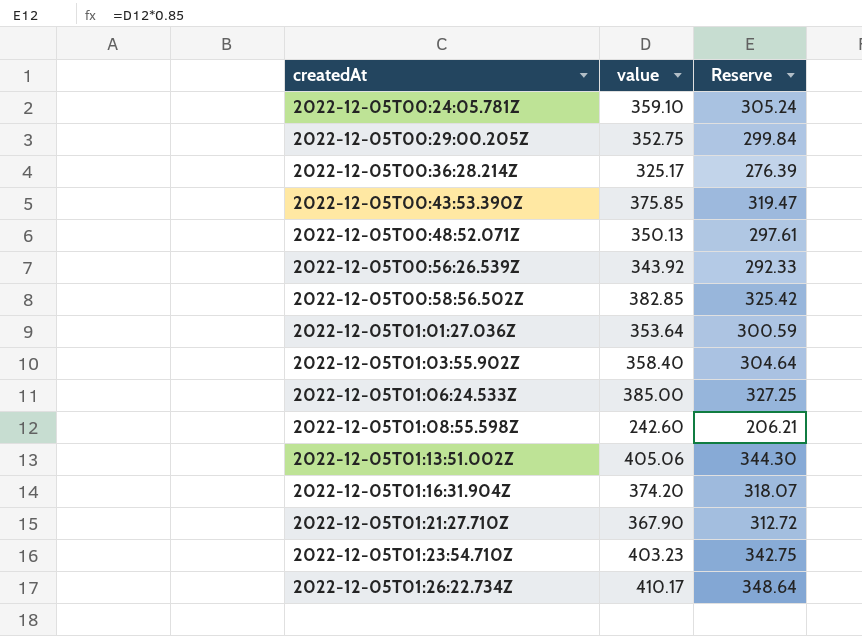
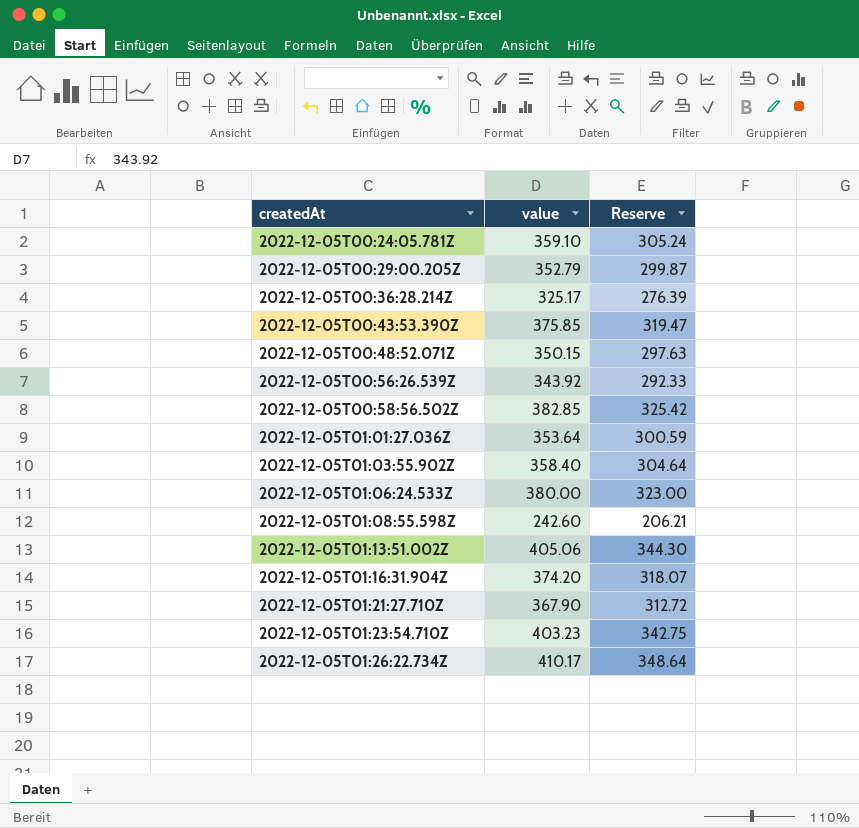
2022-12-05T00:29:00.205Z | value: 352.75 -> 352.79
2022-12-05T00:29:00.205Z | Reserve: 299.84 -> 299.87
2022-12-05T00:48:52.071Z | value: 350.13 -> 350.15
2022-12-05T00:48:52.071Z | Reserve: 297.61 -> 297.63
2022-12-05T01:06:24.533Z | value: 385.00 -> 380.00
2022-12-05T01:06:24.533Z | Reserve: 327.25 -> 323.00

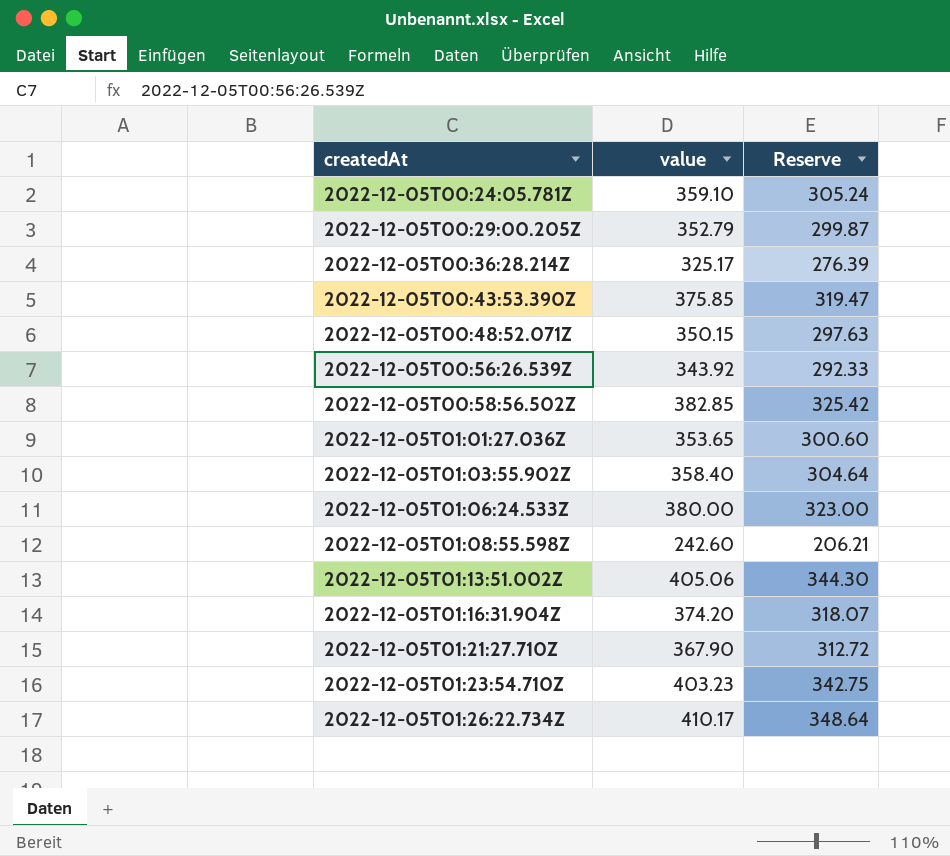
2022-12-05T01:01:27.036Z | value: 353.64 -> 353.65
2022-12-05T01:01:27.036Z | Reserve: 300.59 -> 300.60

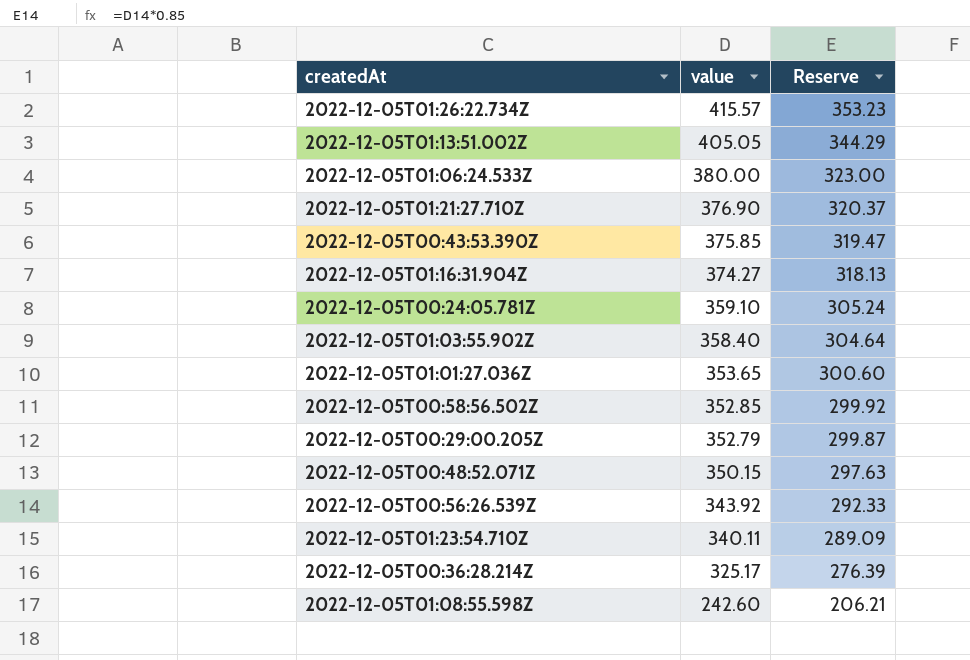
row order: createdAt ascending -> value descending
2022-12-05T01:26:22.734Z | value: 410.17 -> 415.57
2022-12-05T01:26:22.734Z | Reserve: 348.64 -> 353.23
2022-12-05T01:13:51.002Z | value: 405.06 -> 405.05
2022-12-05T01:13:51.002Z | Reserve: 344.30 -> 344.29
2022-12-05T01:21:27.710Z | value: 367.90 -> 376.90
2022-12-05T01:21:27.710Z | Reserve: 312.72 -> 320.37
2022-12-05T01:16:31.904Z | value: 374.20 -> 374.27
2022-12-05T01:16:31.904Z | Reserve: 318.07 -> 318.13
2022-12-05T00:58:56.502Z | value: 382.85 -> 352.85
2022-12-05T00:58:56.502Z | Reserve: 325.42 -> 299.92
2022-12-05T01:23:54.710Z | value: 403.23 -> 340.11
2022-12-05T01:23:54.710Z | Reserve: 342.75 -> 289.09

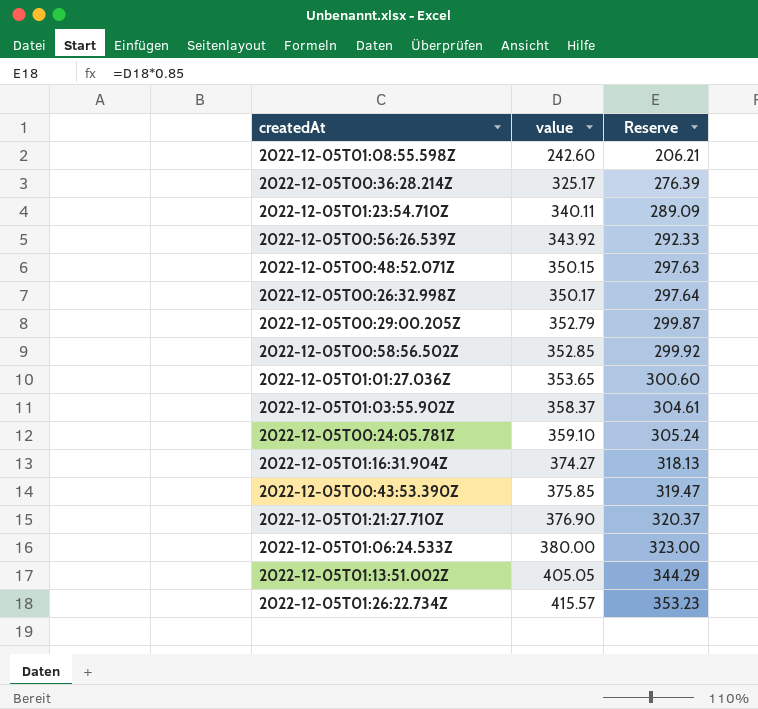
row order: value descending -> value ascending
row 2022-12-05T00:26:32.998Z: none -> 350.17 | 297.64
2022-12-05T01:03:55.902Z | value: 358.40 -> 358.37
2022-12-05T01:03:55.902Z | Reserve: 304.64 -> 304.61

